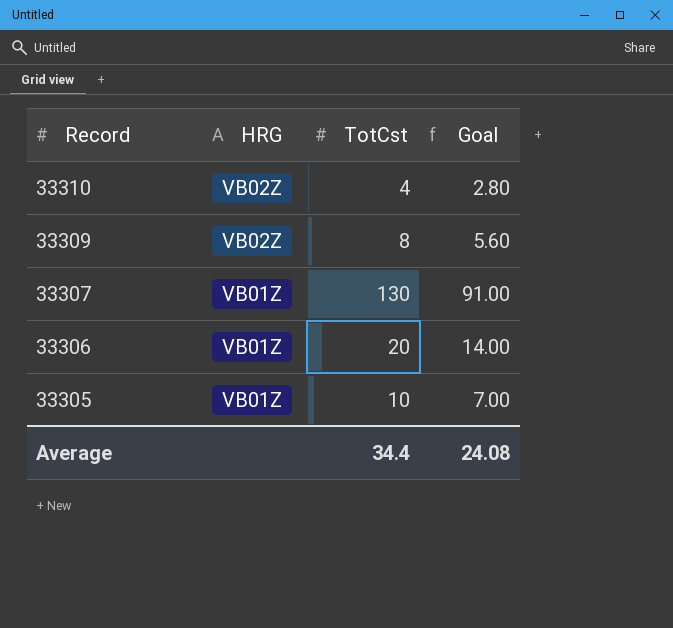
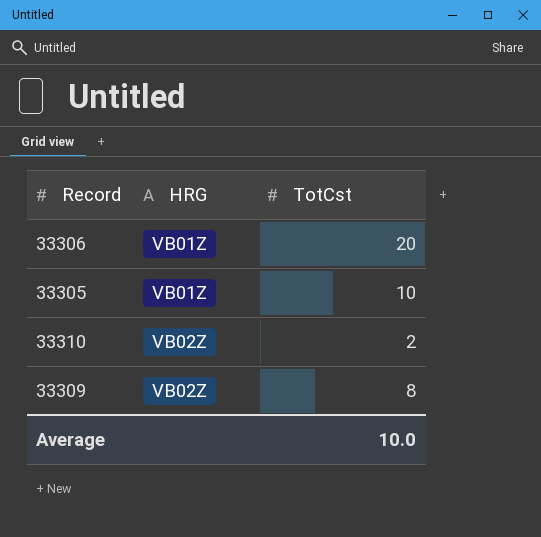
row order: Record descending -> HRG ascending
column Goal | formula: [TotCst] * 0.7 -> none
row 33307: VB01Z | 130 | 91.00 -> none
33310 | TotCst: 4 -> 2
Average | TotCst: 34.4 -> 10.0

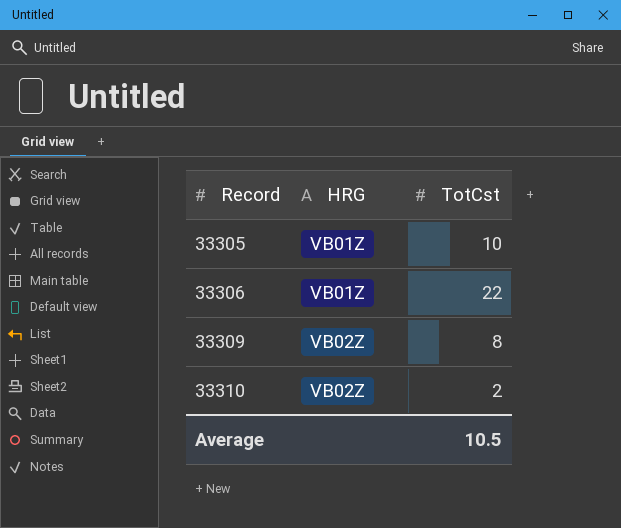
row order: HRG ascending -> Record ascending
33306 | TotCst: 20 -> 22
Average | TotCst: 10.0 -> 10.5

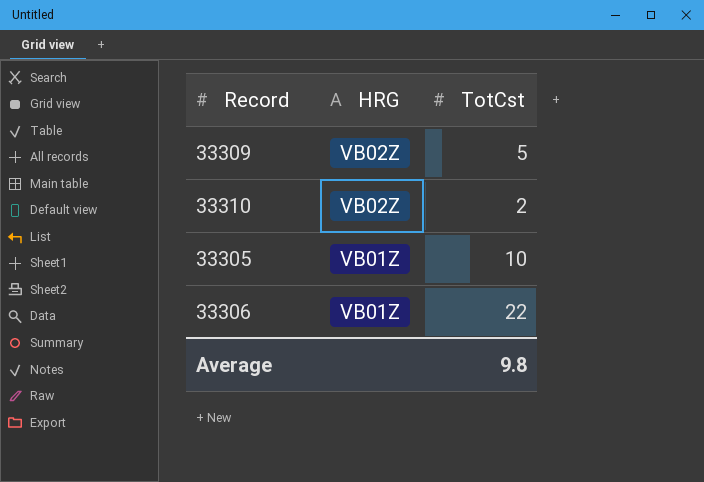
row order: Record ascending -> HRG descending
33309 | TotCst: 8 -> 5
Average | TotCst: 10.5 -> 9.8

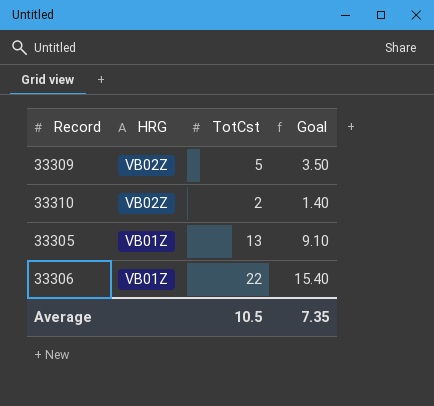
column Goal | formula: none -> [TotCst] * 0.7
33305 | TotCst: 10 -> 13
Average | TotCst: 9.8 -> 10.5

